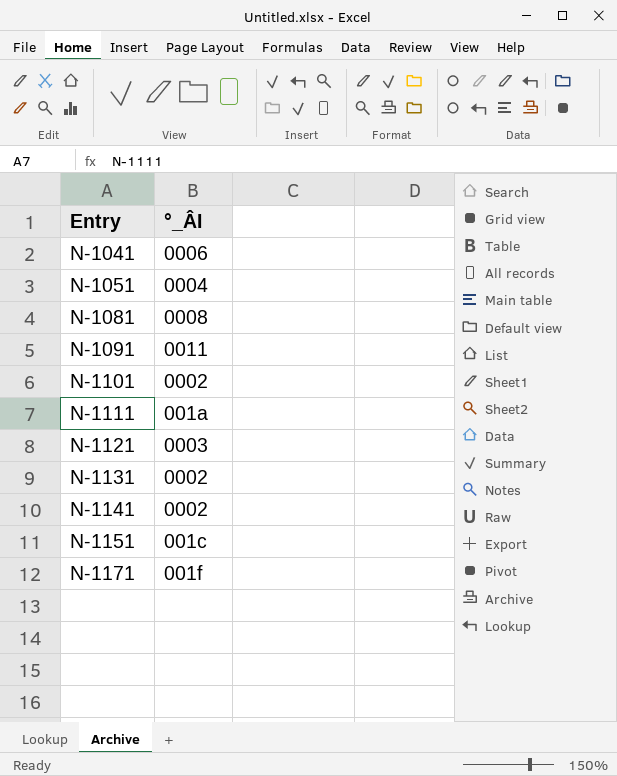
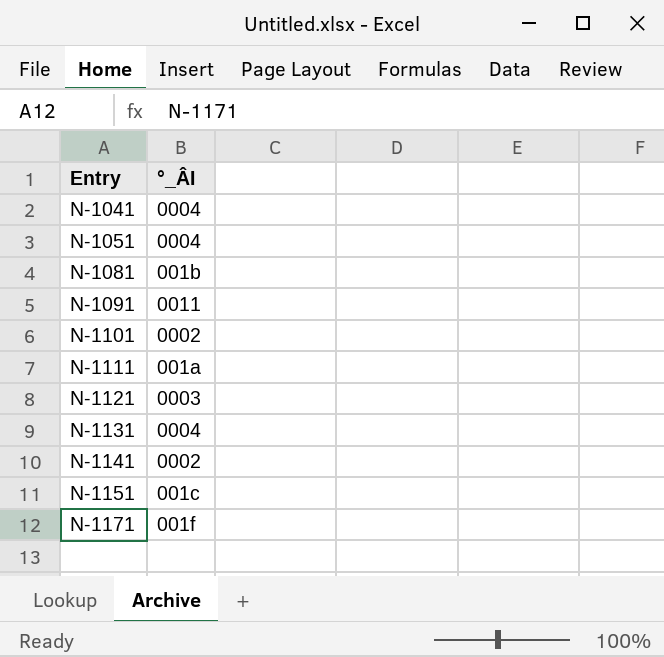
N-1041 | °_ÂI: 0006 -> 0004
N-1081 | °_ÂI: 0008 -> 001b
N-1131 | °_ÂI: 0002 -> 0004

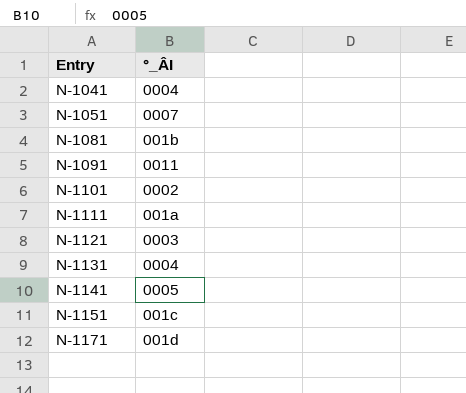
N-1051 | °_ÂI: 0004 -> 0007
N-1141 | °_ÂI: 0002 -> 0005
N-1171 | °_ÂI: 001f -> 001d

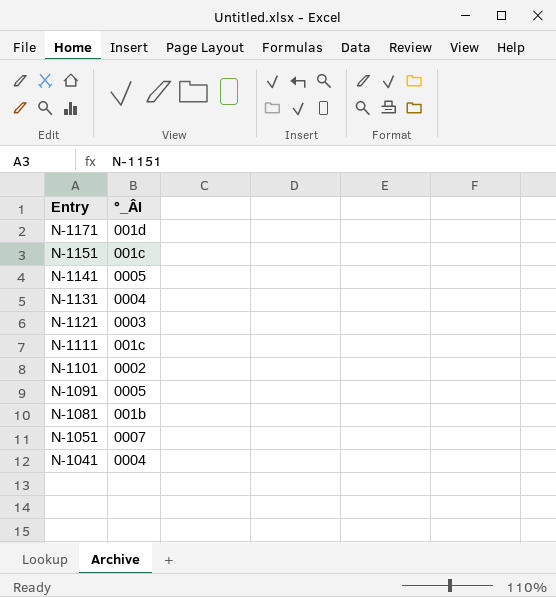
row order: Entry ascending -> Entry descending
N-1111 | °_ÂI: 001a -> 001c
N-1091 | °_ÂI: 0011 -> 0005

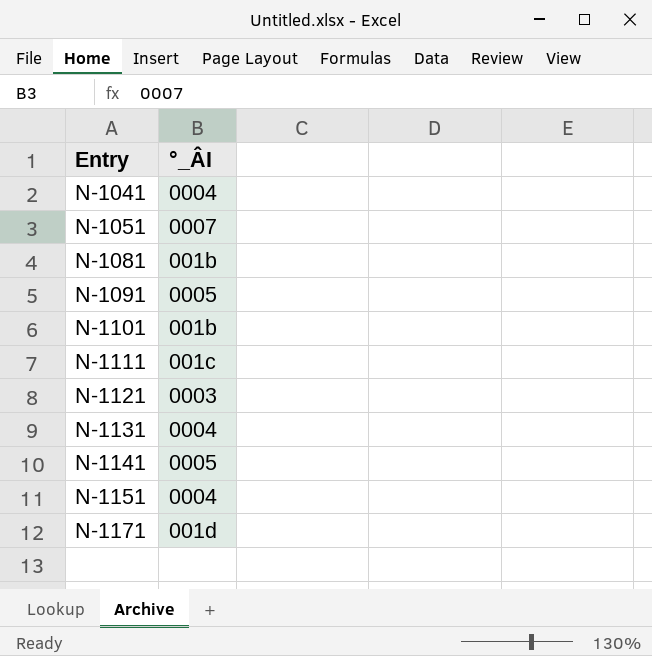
row order: Entry descending -> Entry ascending
N-1101 | °_ÂI: 0002 -> 001b
N-1151 | °_ÂI: 001c -> 0004

